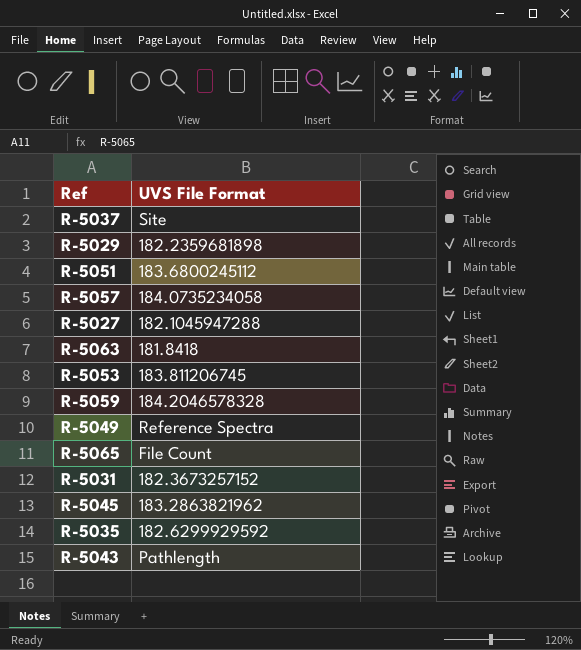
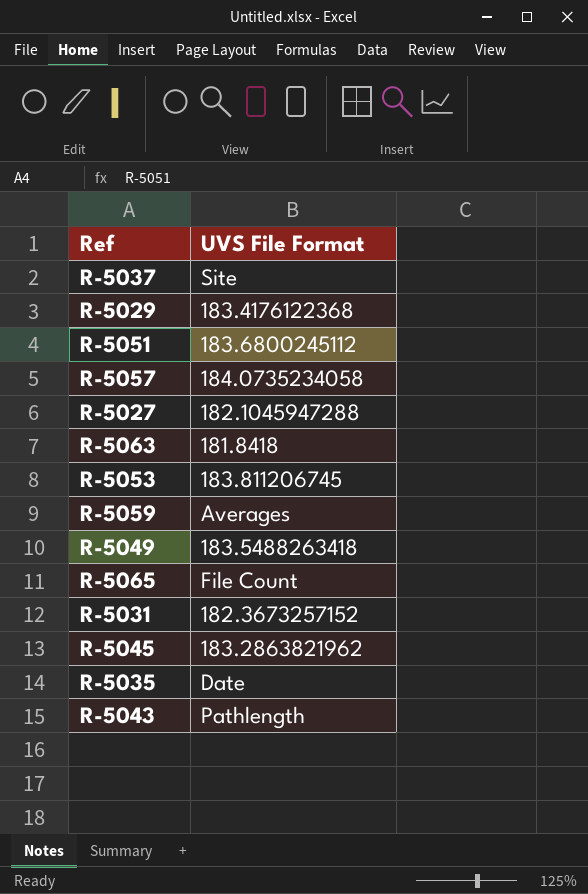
R-5029 | UVS File Format: 182.2359681898 -> 183.4176122368
R-5059 | UVS File Format: 184.2046578328 -> Averages
R-5049 | UVS File Format: Reference Spectra -> 183.5488263418
R-5035 | UVS File Format: 182.6299929592 -> Date

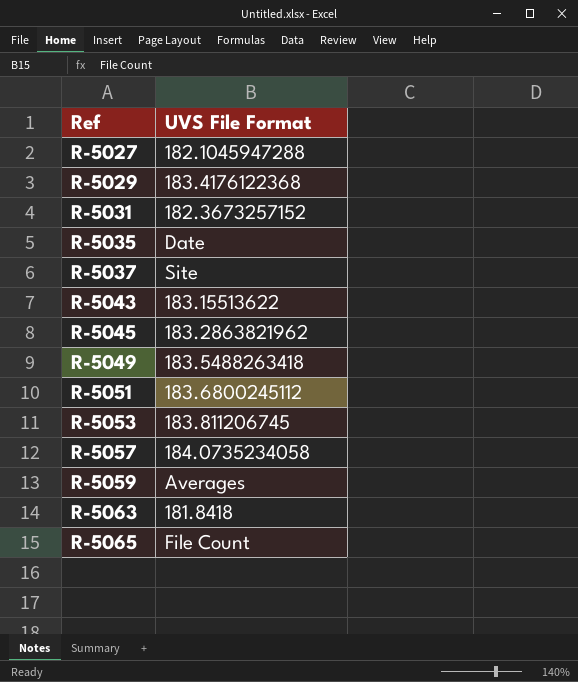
row order: none -> Ref ascending
R-5043 | UVS File Format: Pathlength -> 183.15513622

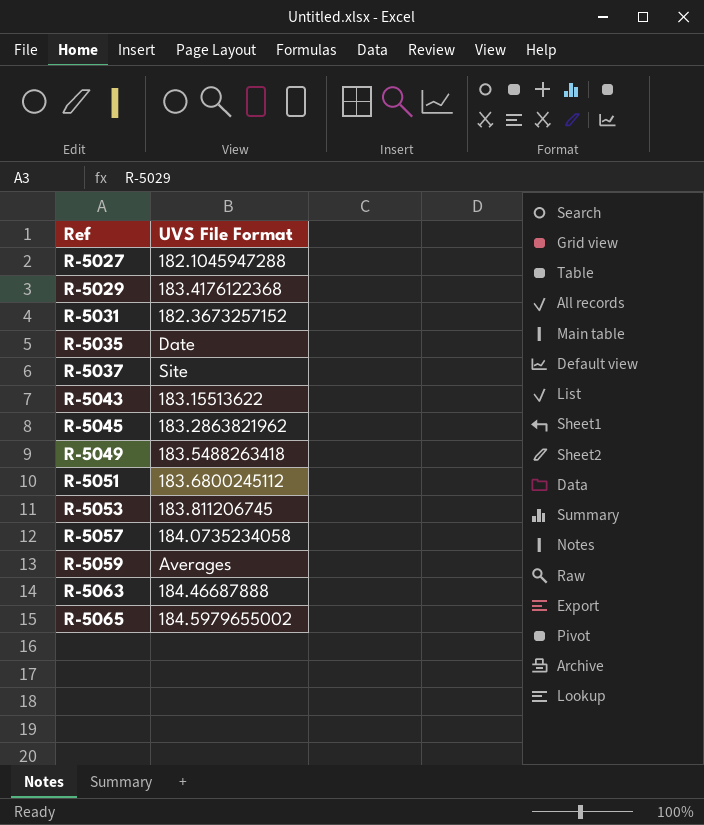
R-5063 | UVS File Format: 181.8418 -> 184.46687888
R-5065 | UVS File Format: File Count -> 184.5979655002

